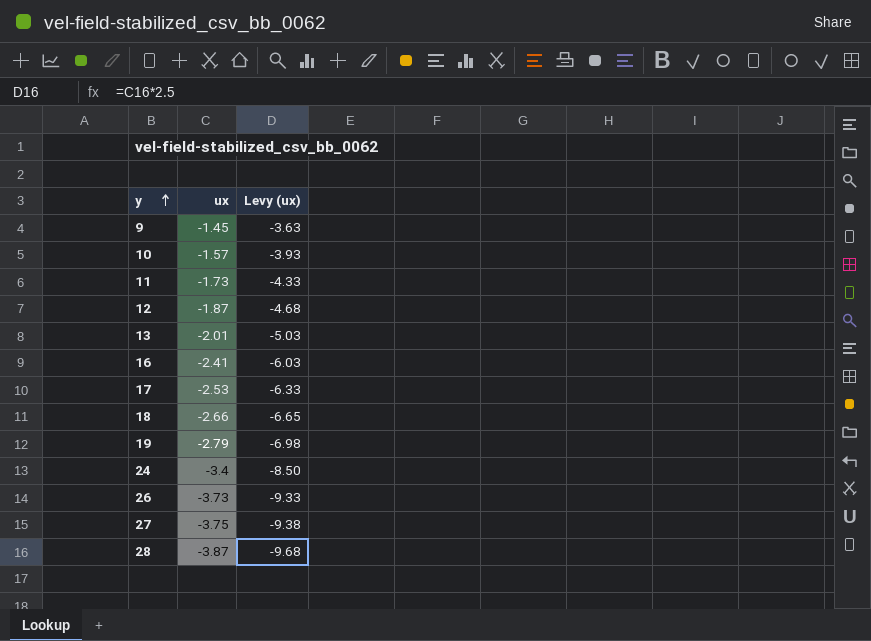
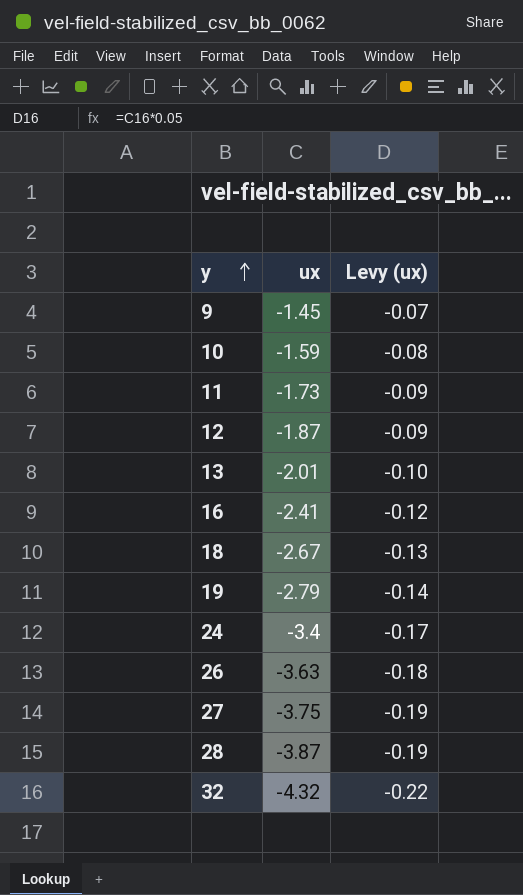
column Levy (ux) | formula: [ux] * 2.5 -> [ux] * 0.05
row 17: -2.53 | -6.33 -> none
10 | ux: -1.57 -> -1.59
18 | ux: -2.66 -> -2.67
26 | ux: -3.73 -> -3.63
row 32: none -> -4.32 | -0.22

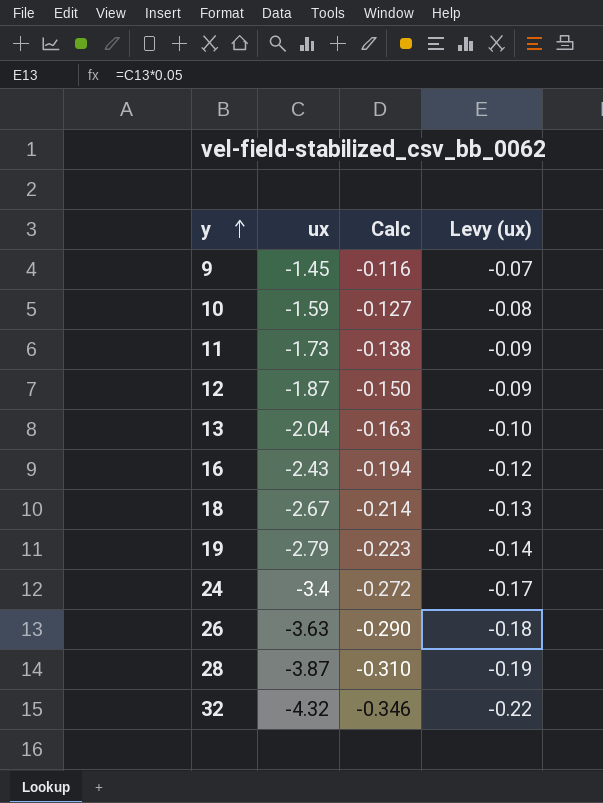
column Calc | formula: none -> [ux] * 0.08
row 27: -3.75 | -0.19 -> none
13 | ux: -2.01 -> -2.04
16 | ux: -2.41 -> -2.43

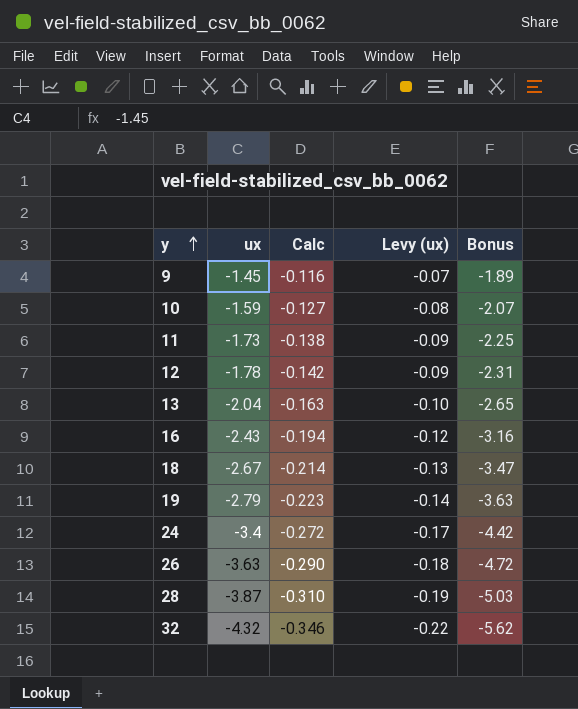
column Bonus | formula: none -> [ux] * 1.3
12 | ux: -1.87 -> -1.78
12 | Calc: -0.150 -> -0.142

